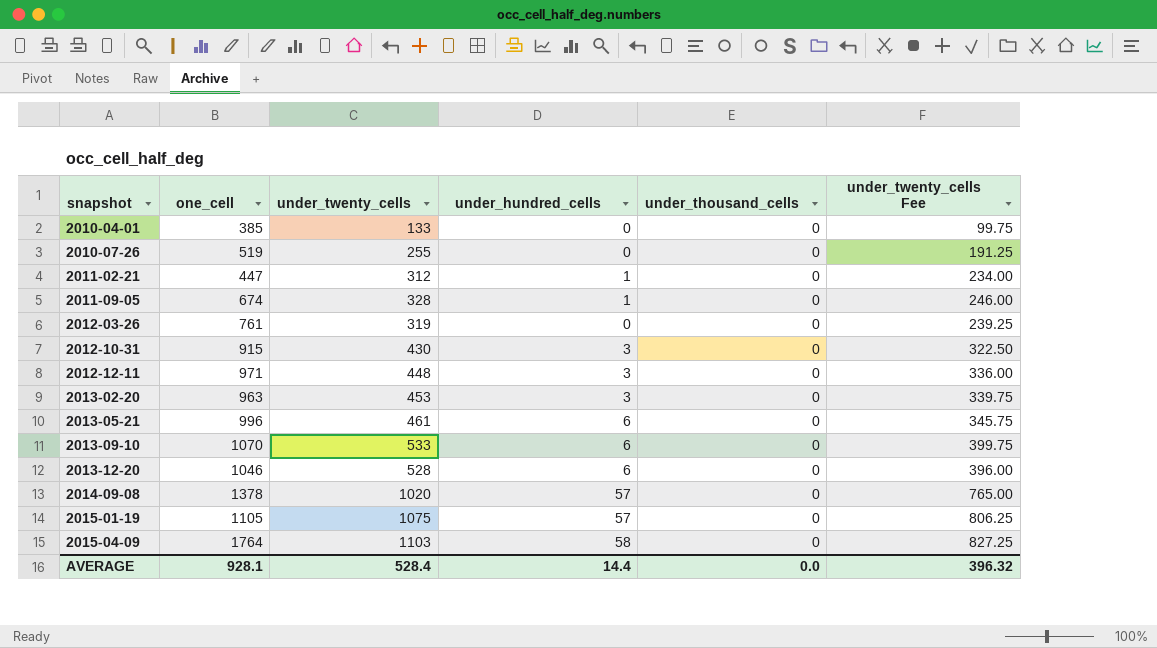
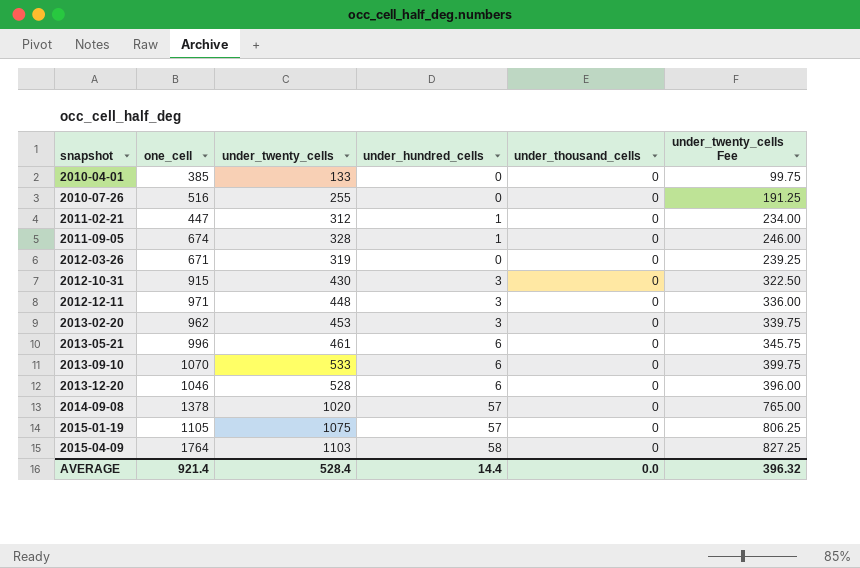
2010-07-26 | one_cell: 519 -> 516
2012-03-26 | one_cell: 761 -> 671
2013-02-20 | one_cell: 963 -> 962
AVERAGE | one_cell: 928.1 -> 921.4

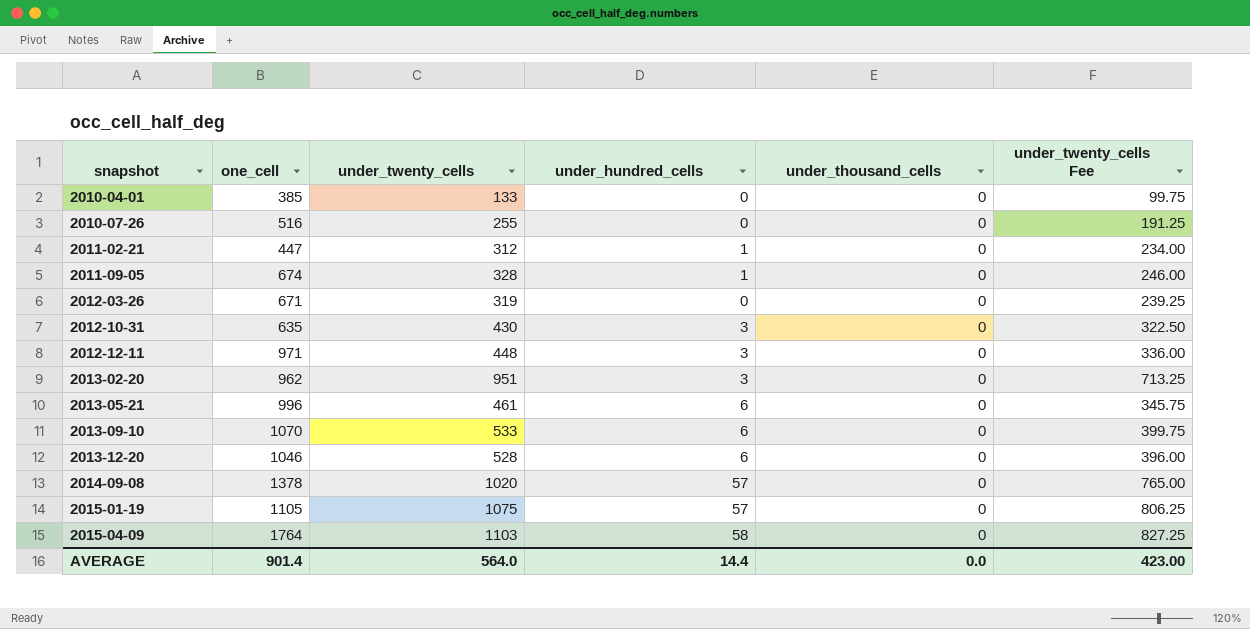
2012-10-31 | one_cell: 915 -> 635
2013-02-20 | under_twenty_cells: 453 -> 951
2013-02-20 | under_twenty_cells Fee: 339.75 -> 713.25
AVERAGE | one_cell: 921.4 -> 901.4
AVERAGE | under_twenty_cells: 528.4 -> 564.0
AVERAGE | under_twenty_cells Fee: 396.32 -> 423.00

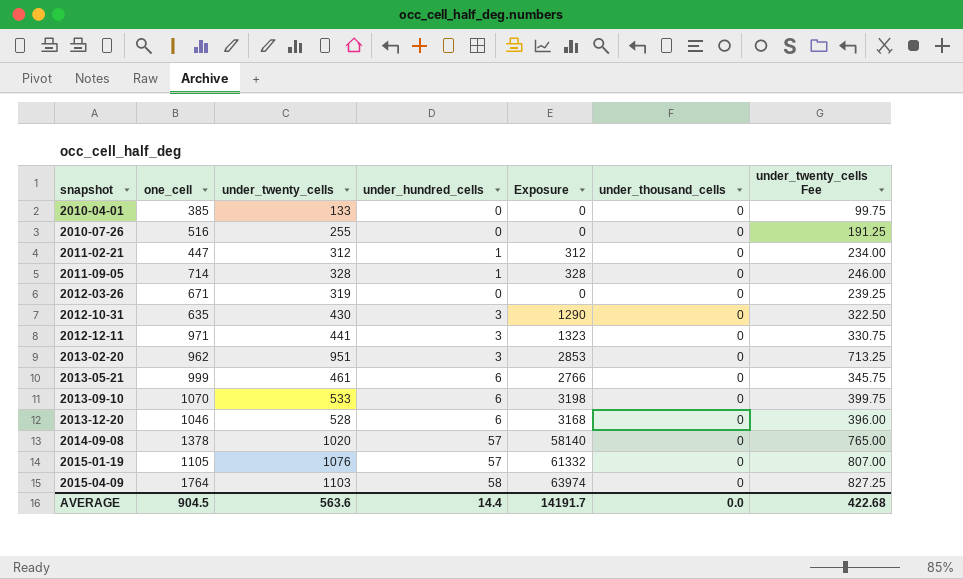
column Exposure | formula: none -> [under_twenty_cells] * [under_hundred_cells]
2011-09-05 | one_cell: 674 -> 714
2012-12-11 | under_twenty_cells: 448 -> 441
2012-12-11 | under_twenty_cells Fee: 336.00 -> 330.75
2013-05-21 | one_cell: 996 -> 999
2015-01-19 | under_twenty_cells: 1075 -> 1076
2015-01-19 | under_twenty_cells Fee: 806.25 -> 807.00
AVERAGE | one_cell: 901.4 -> 904.5
AVERAGE | under_twenty_cells: 564.0 -> 563.6
AVERAGE | under_twenty_cells Fee: 423.00 -> 422.68

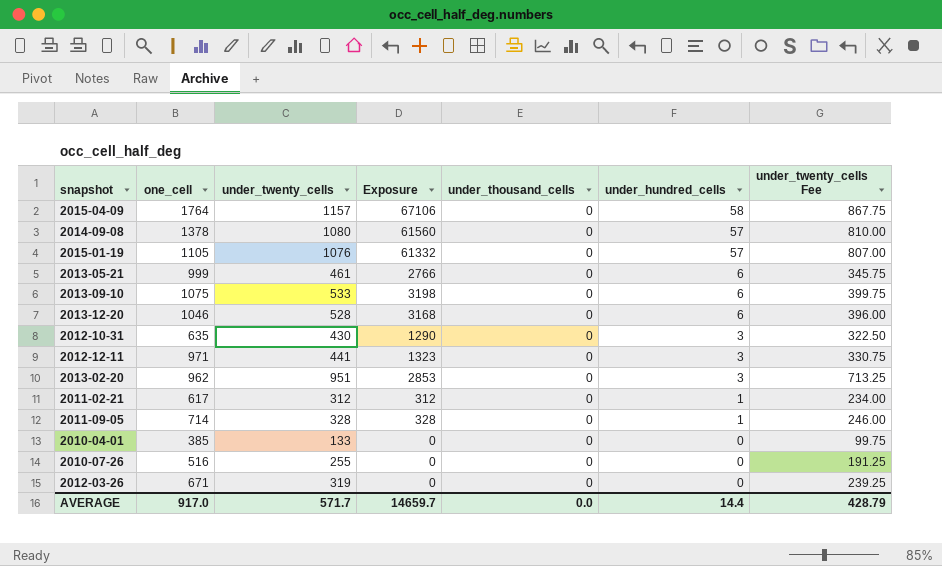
row order: snapshot ascending -> under_hundred_cells descending
column under_hundred_cells | position: 4 -> 6
2015-04-09 | under_twenty_cells: 1103 -> 1157
2015-04-09 | Exposure: 63974 -> 67106
2015-04-09 | under_twenty_cells Fee: 827.25 -> 867.75
2014-09-08 | under_twenty_cells: 1020 -> 1080
2014-09-08 | Exposure: 58140 -> 61560
2014-09-08 | under_twenty_cells Fee: 765.00 -> 810.00
2013-09-10 | one_cell: 1070 -> 1075
2011-02-21 | one_cell: 447 -> 617
AVERAGE | one_cell: 904.5 -> 917.0
AVERAGE | under_twenty_cells: 563.6 -> 571.7
AVERAGE | Exposure: 14191.7 -> 14659.7
AVERAGE | under_twenty_cells Fee: 422.68 -> 428.79

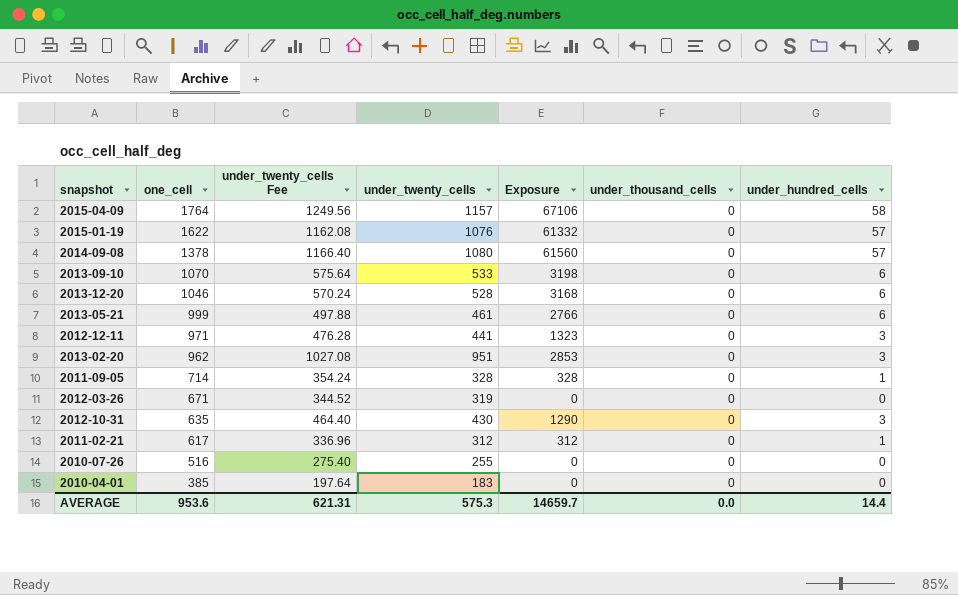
row order: under_hundred_cells descending -> one_cell descending
column under_twenty_cells Fee | formula: [under_twenty_cells] * 0.75 -> [under_twenty_cells] * 1.08
column under_twenty_cells Fee | position: 7 -> 3
2015-01-19 | one_cell: 1105 -> 1622
2013-09-10 | one_cell: 1075 -> 1070
2010-04-01 | under_twenty_cells: 133 -> 183
AVERAGE | one_cell: 917.0 -> 953.6
AVERAGE | under_twenty_cells Fee: 428.79 -> 621.31
AVERAGE | under_twenty_cells: 571.7 -> 575.3

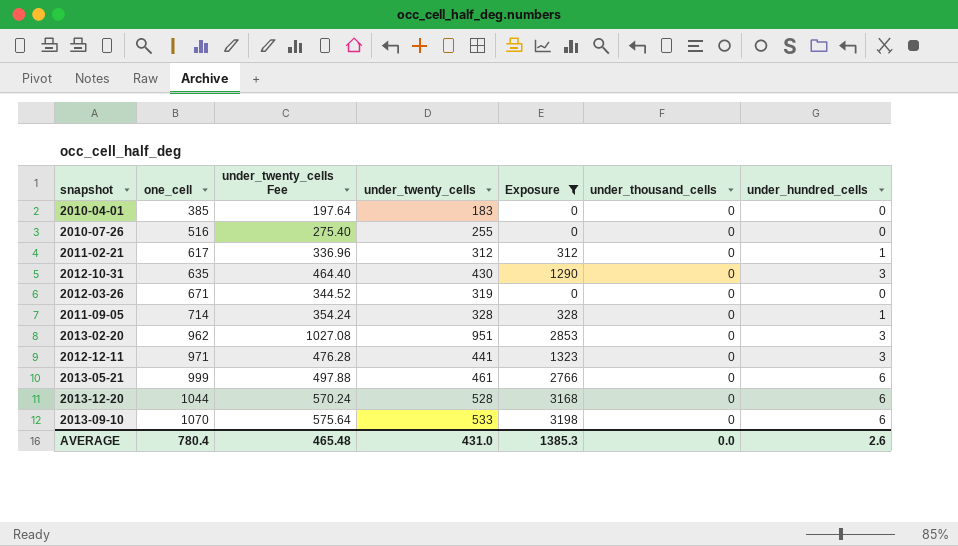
filter: none -> Exposure <= 3198
row order: one_cell descending -> one_cell ascending
2013-12-20 | one_cell: 1046 -> 1044
AVERAGE | one_cell: 953.6 -> 780.4
AVERAGE | under_twenty_cells Fee: 621.31 -> 465.48
AVERAGE | under_twenty_cells: 575.3 -> 431.0
AVERAGE | Exposure: 14659.7 -> 1385.3
AVERAGE | under_hundred_cells: 14.4 -> 2.6

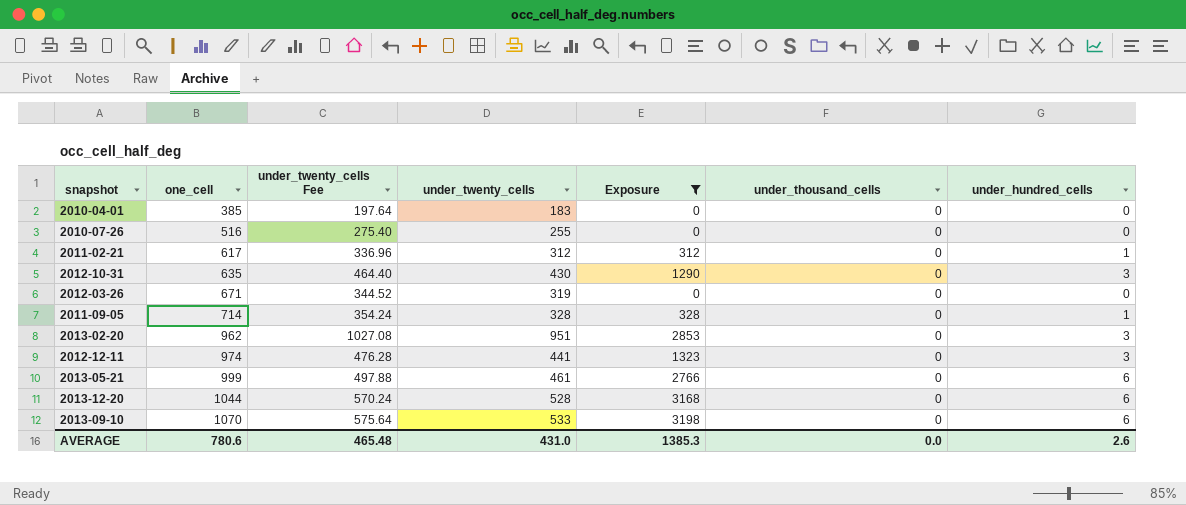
2012-12-11 | one_cell: 971 -> 974
AVERAGE | one_cell: 780.4 -> 780.6

